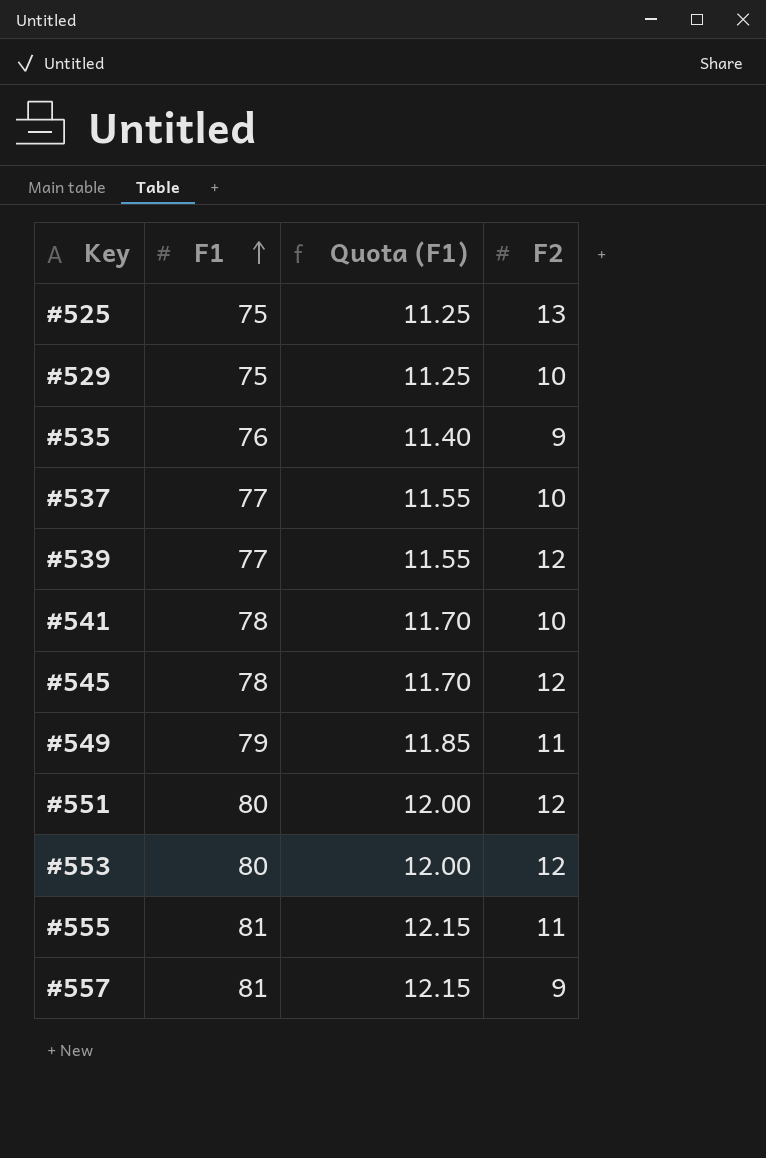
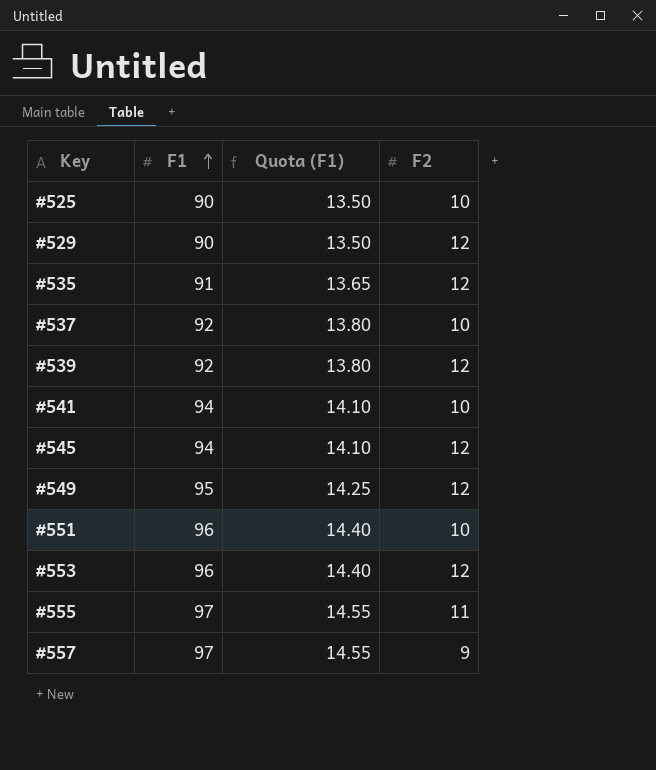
#525 | F1: 75 -> 90
#525 | Quota (F1): 11.25 -> 13.50
#525 | F2: 13 -> 10
#529 | F1: 75 -> 90
#529 | Quota (F1): 11.25 -> 13.50
#529 | F2: 10 -> 12
#535 | F1: 76 -> 91
#535 | Quota (F1): 11.40 -> 13.65
#535 | F2: 9 -> 12
#537 | F1: 77 -> 92
#537 | Quota (F1): 11.55 -> 13.80
#539 | F1: 77 -> 92
#539 | Quota (F1): 11.55 -> 13.80
#541 | F1: 78 -> 94
#541 | Quota (F1): 11.70 -> 14.10
#545 | F1: 78 -> 94
#545 | Quota (F1): 11.70 -> 14.10
#549 | F1: 79 -> 95
#549 | Quota (F1): 11.85 -> 14.25
#549 | F2: 11 -> 12
#551 | F1: 80 -> 96
#551 | Quota (F1): 12.00 -> 14.40
#551 | F2: 12 -> 10
#553 | F1: 80 -> 96
#553 | Quota (F1): 12.00 -> 14.40
#555 | F1: 81 -> 97
#555 | Quota (F1): 12.15 -> 14.55
#557 | F1: 81 -> 97
#557 | Quota (F1): 12.15 -> 14.55

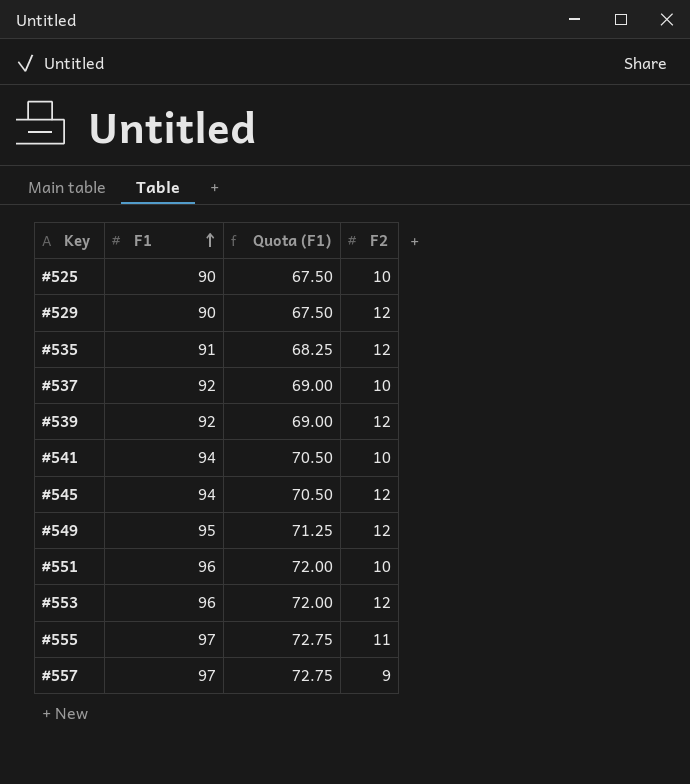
column Quota (F1) | formula: [F1] * 0.15 -> [F1] * 0.75

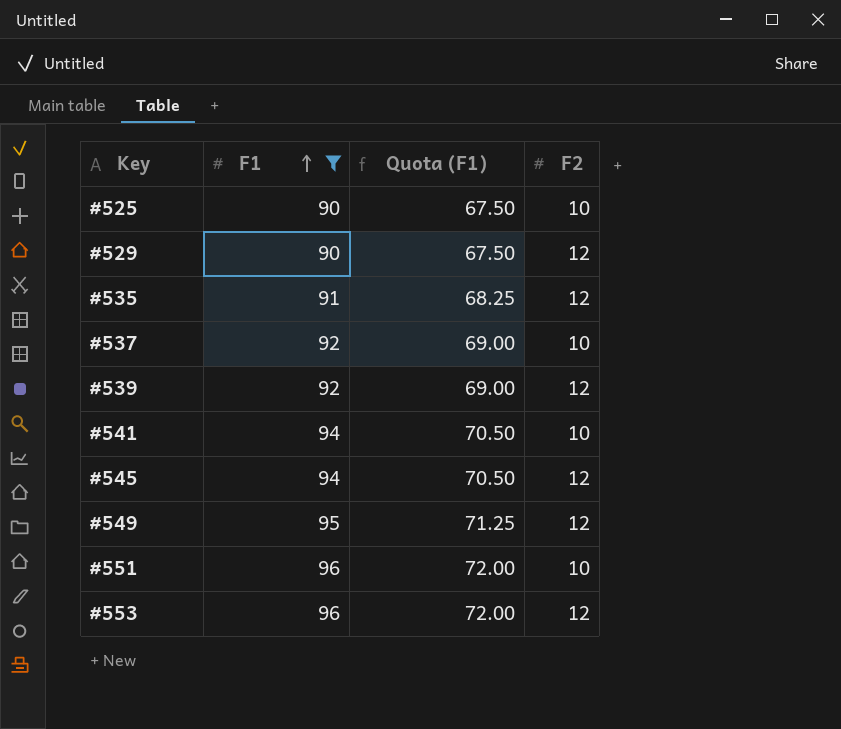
filter: none -> F1 != 97

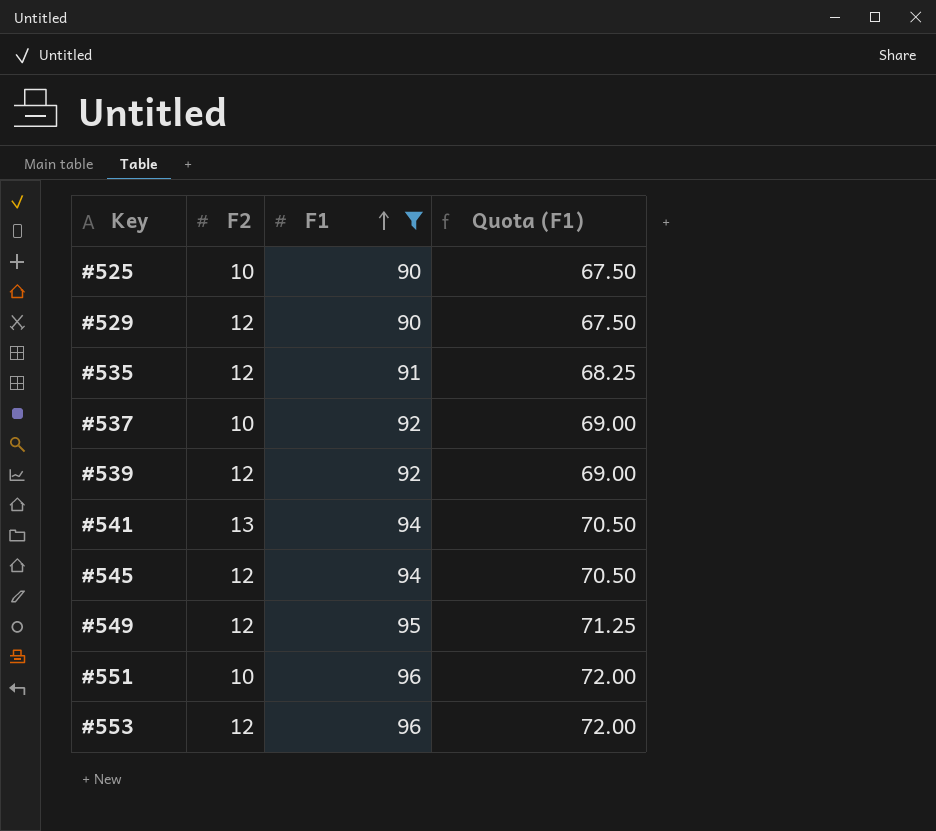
column F2 | position: 4 -> 2
#541 | F2: 10 -> 13

